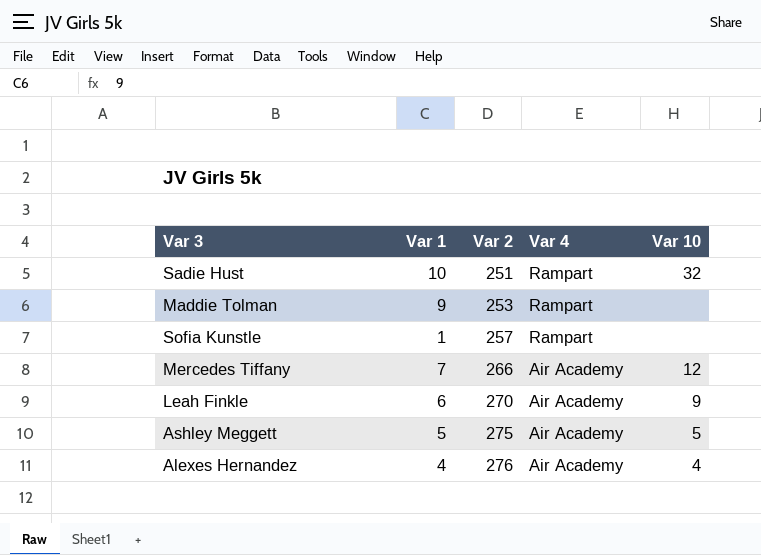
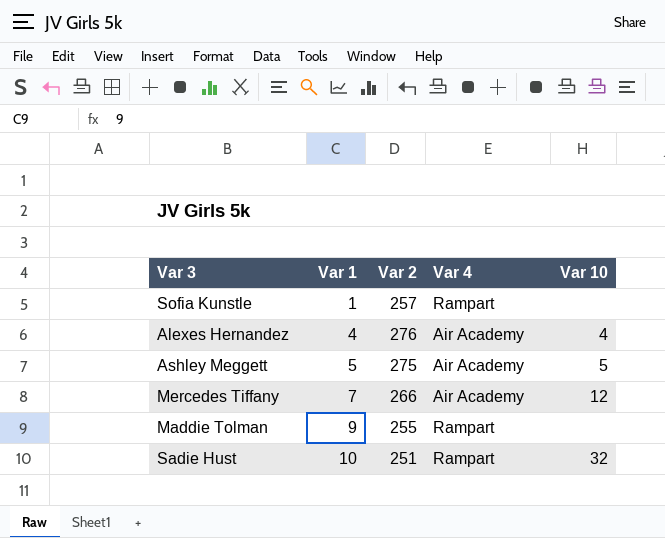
row order: Var 2 ascending -> Var 1 ascending
row Leah Finkle: 6 | 270 | Air Academy | 9 -> none
Maddie Tolman | Var 2: 253 -> 255

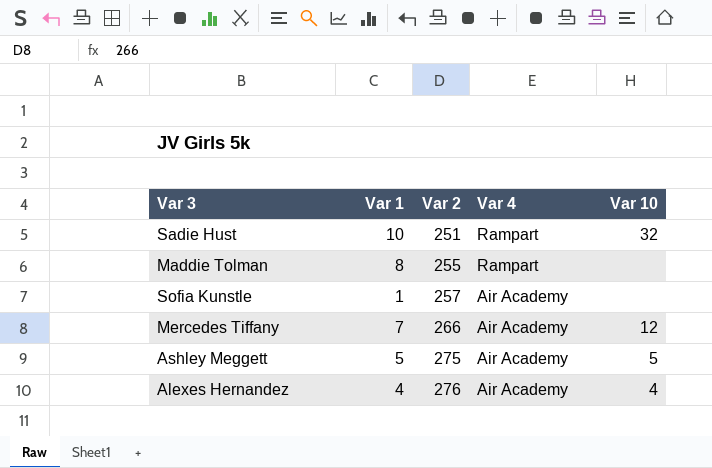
row order: Var 1 ascending -> Var 2 ascending
Maddie Tolman | Var 1: 9 -> 8
Sofia Kunstle | Var 4: Rampart -> Air Academy

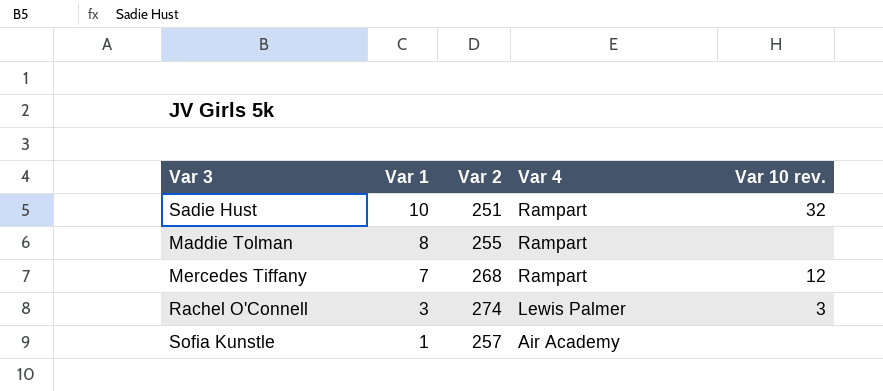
row order: Var 2 ascending -> Var 1 descending
column name: Var 10 -> Var 10 rev.
row Ashley Meggett: 5 | 275 | Air Academy | 5 -> none
row Alexes Hernandez: 4 | 276 | Air Academy | 4 -> none
Mercedes Tiffany | Var 2: 266 -> 268
Mercedes Tiffany | Var 4: Air Academy -> Rampart
row Rachel O'Connell: none -> 3 | 274 | Lewis Palmer | 3

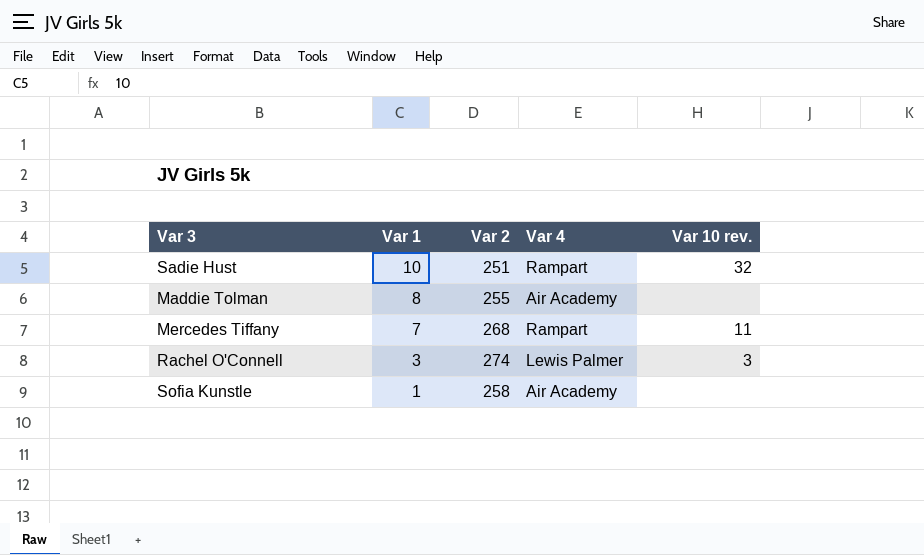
Maddie Tolman | Var 4: Rampart -> Air Academy
Mercedes Tiffany | Var 10 rev.: 12 -> 11
Sofia Kunstle | Var 2: 257 -> 258

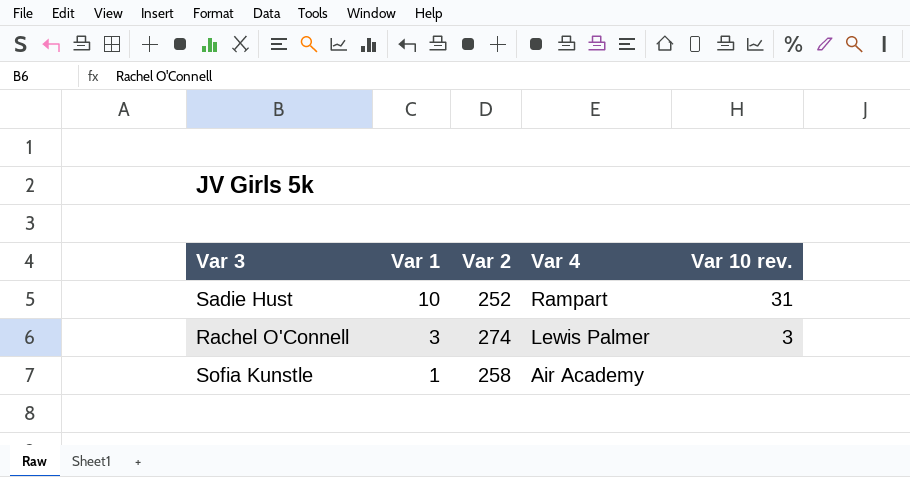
row Maddie Tolman: 8 | 255 | Air Academy | none -> none
row Mercedes Tiffany: 7 | 268 | Rampart | 11 -> none
Sadie Hust | Var 2: 251 -> 252
Sadie Hust | Var 10 rev.: 32 -> 31

